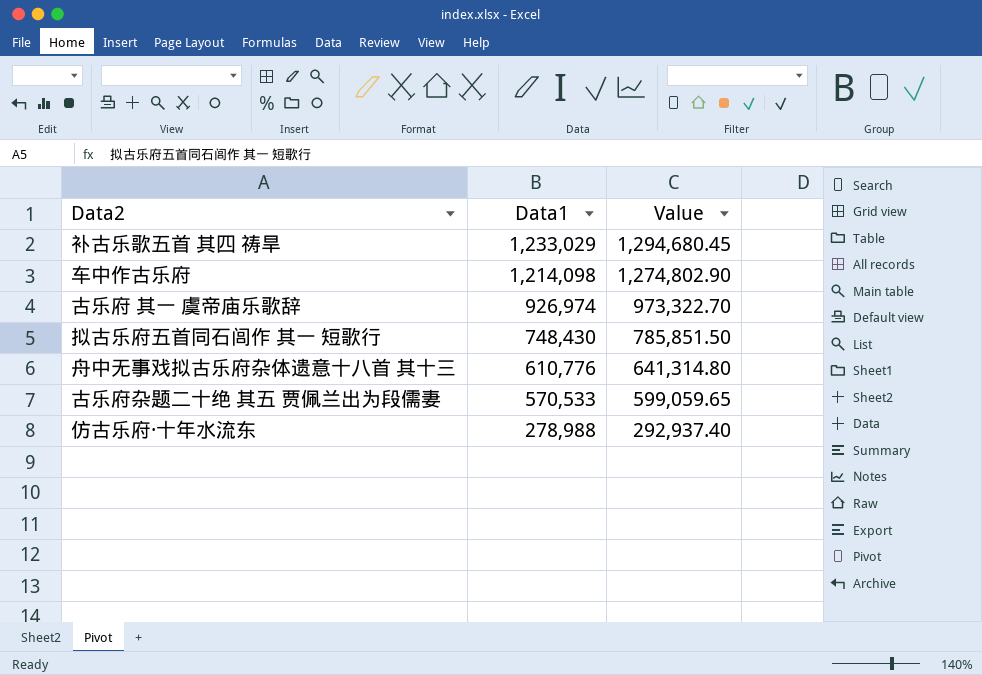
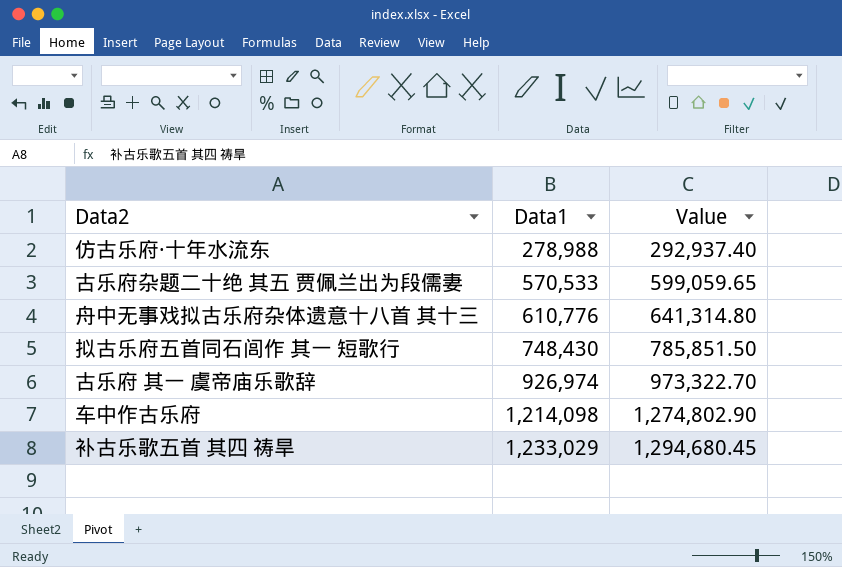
row order: Data1 descending -> Data1 ascending

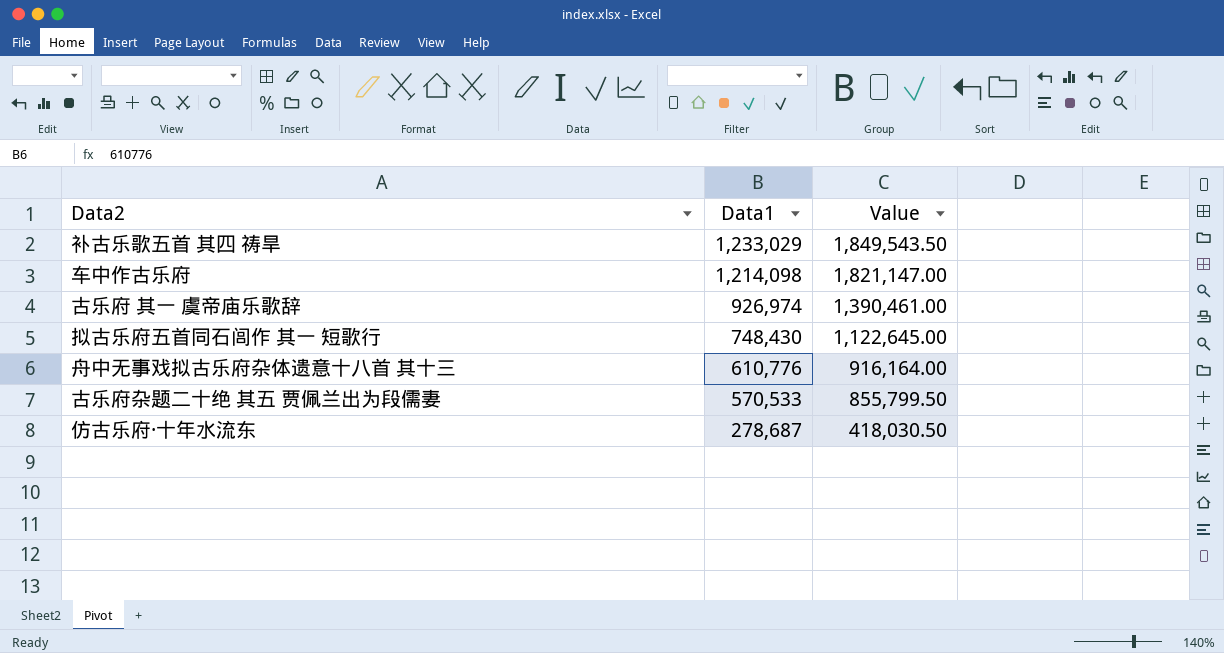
row order: Data1 ascending -> Data1 descending
column Value | formula: [Data1] * 1.05 -> [Data1] * 1.5
仿古乐府·十年水流东 | Data1: 278,988 -> 278,687

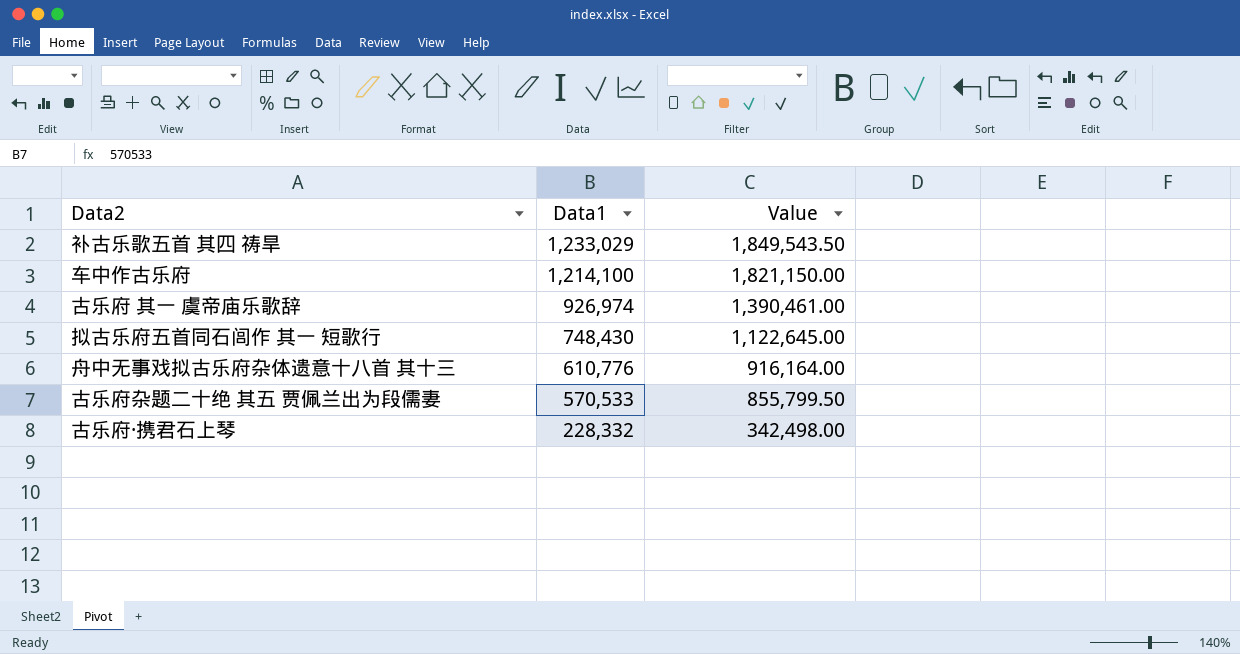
row 仿古乐府·十年水流东: 278,687 | 418,030.50 -> none
车中作古乐府 | Data1: 1,214,098 -> 1,214,100
车中作古乐府 | Value: 1,821,147.00 -> 1,821,150.00
row 古乐府·携君石上琴: none -> 228,332 | 342,498.00

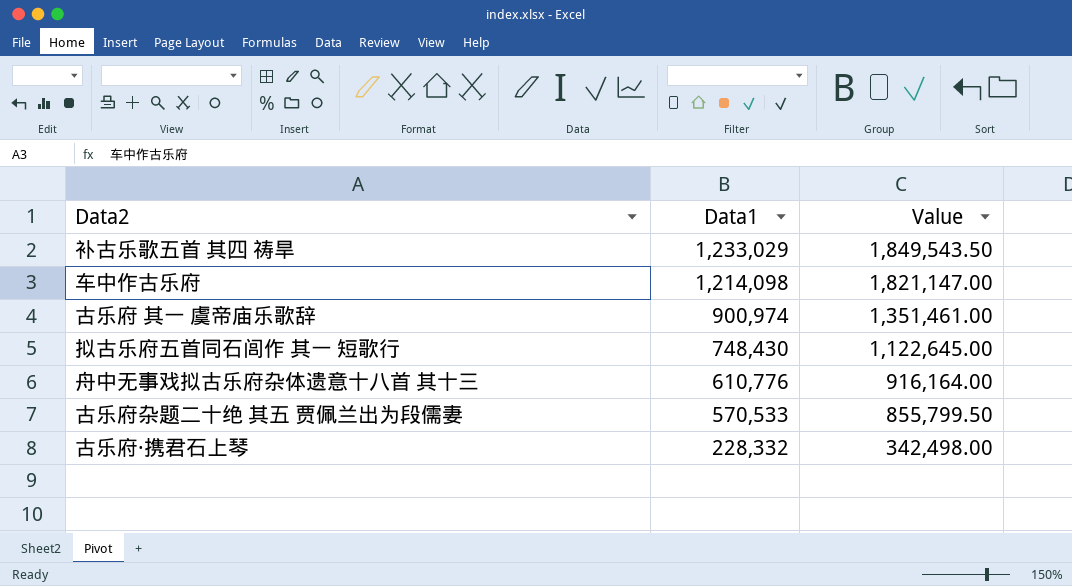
车中作古乐府 | Data1: 1,214,100 -> 1,214,098
车中作古乐府 | Value: 1,821,150.00 -> 1,821,147.00
古乐府 其一 虞帝庙乐歌辞 | Data1: 926,974 -> 900,974
古乐府 其一 虞帝庙乐歌辞 | Value: 1,390,461.00 -> 1,351,461.00

